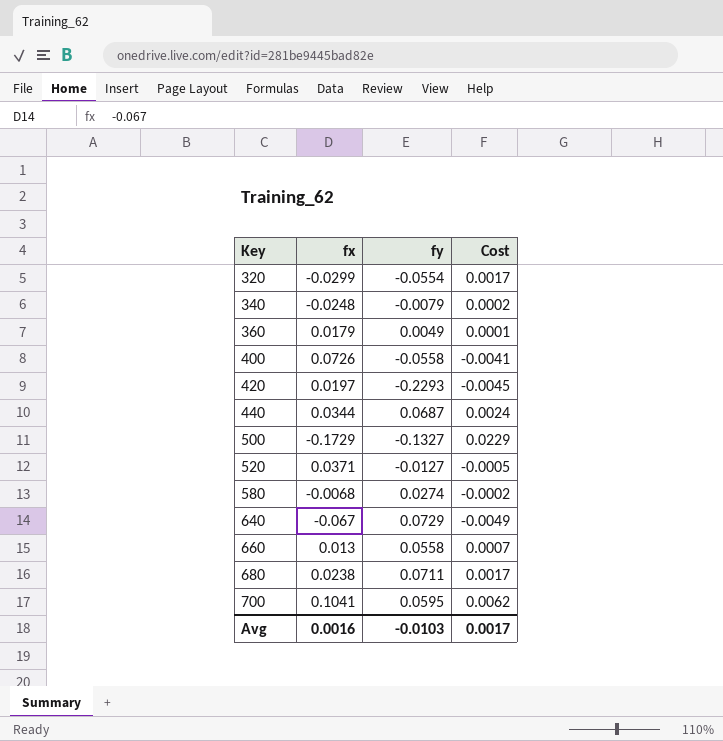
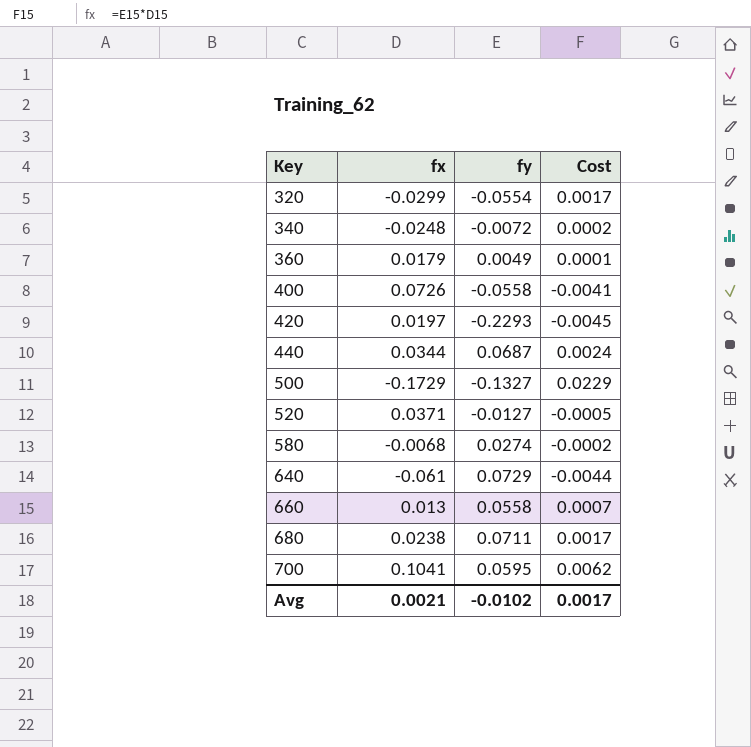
340 | fy: -0.0079 -> -0.0072
640 | fx: -0.067 -> -0.061
640 | Cost: -0.0049 -> -0.0044
Avg | fx: 0.0016 -> 0.0021
Avg | fy: -0.0103 -> -0.0102

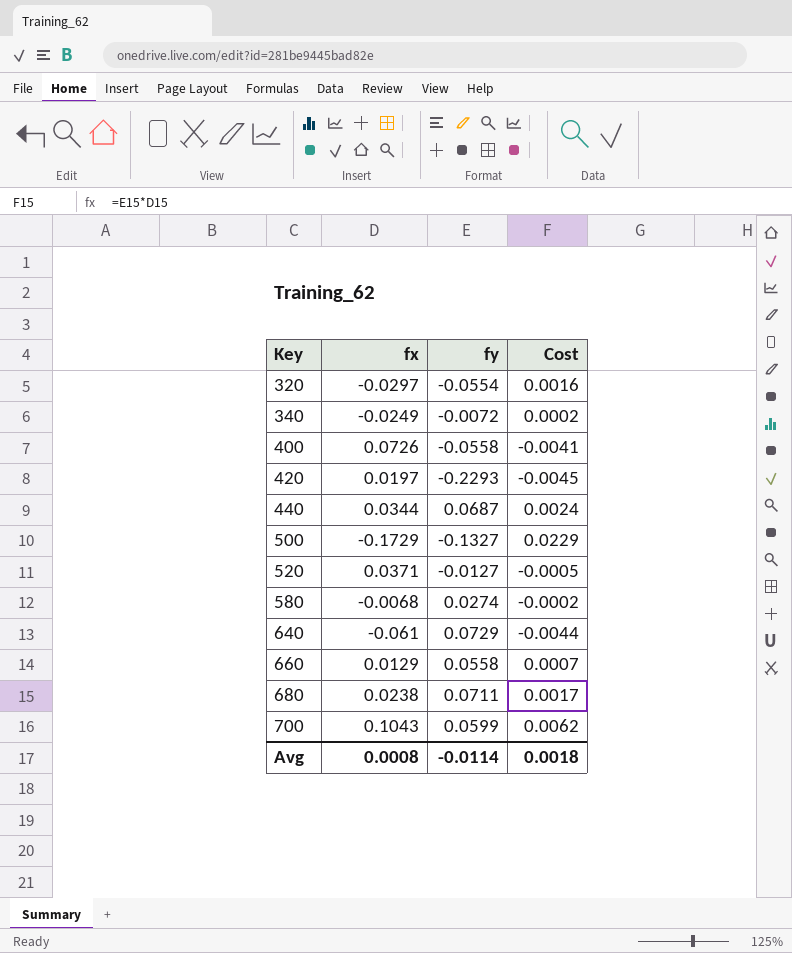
row 360: 0.0179 | 0.0049 | 0.0001 -> none
320 | fx: -0.0299 -> -0.0297
320 | Cost: 0.0017 -> 0.0016
340 | fx: -0.0248 -> -0.0249
660 | fx: 0.013 -> 0.0129
700 | fx: 0.1041 -> 0.1043
700 | fy: 0.0595 -> 0.0599
Avg | fx: 0.0021 -> 0.0008
Avg | fy: -0.0102 -> -0.0114
Avg | Cost: 0.0017 -> 0.0018

